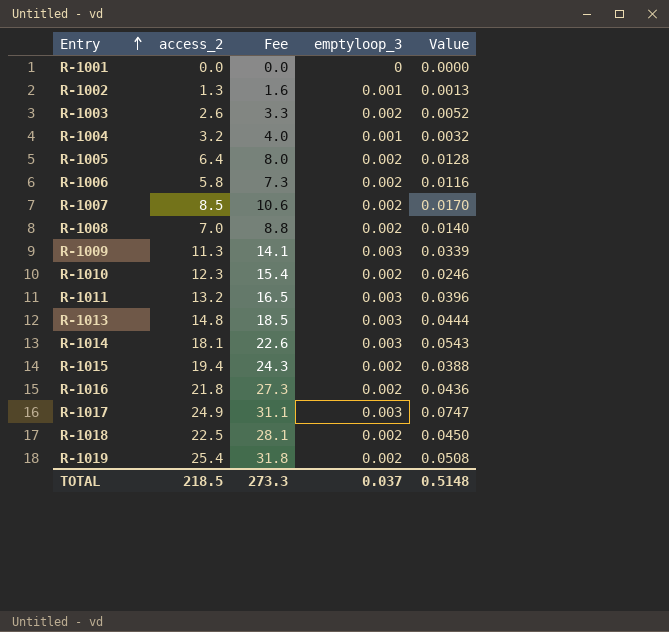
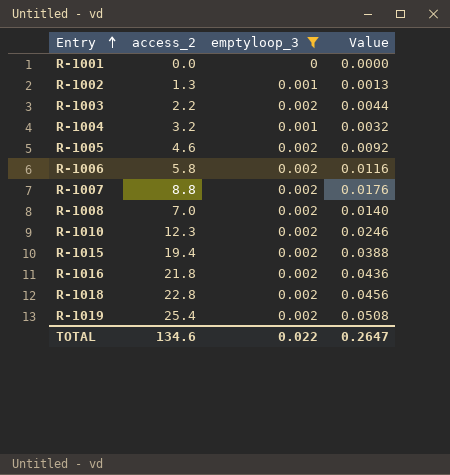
filter: none -> emptyloop_3 != 0.003
column Fee | formula: [access_2] * 1.25 -> none
R-1003 | access_2: 2.6 -> 2.2
R-1003 | Value: 0.0052 -> 0.0044
R-1005 | access_2: 6.4 -> 4.6
R-1005 | Value: 0.0128 -> 0.0092
R-1007 | access_2: 8.5 -> 8.8
R-1007 | Value: 0.0170 -> 0.0176
R-1018 | access_2: 22.5 -> 22.8
R-1018 | Value: 0.0450 -> 0.0456
TOTAL | access_2: 218.5 -> 134.6
TOTAL | emptyloop_3: 0.037 -> 0.022
TOTAL | Value: 0.5148 -> 0.2647

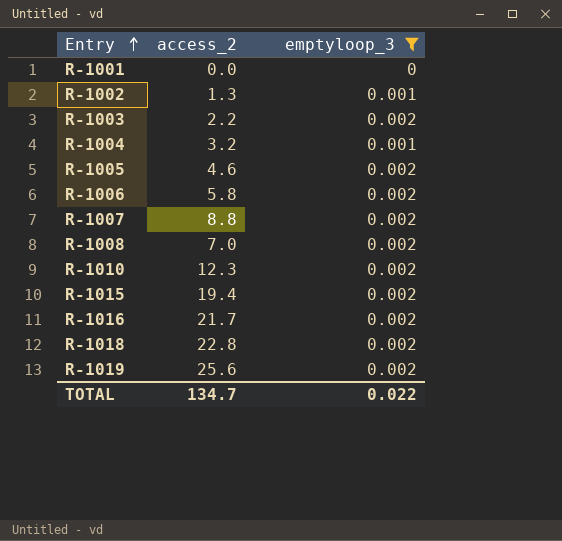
column Value | formula: [access_2] * [emptyloop_3] -> none
R-1016 | access_2: 21.8 -> 21.7
R-1019 | access_2: 25.4 -> 25.6
TOTAL | access_2: 134.6 -> 134.7

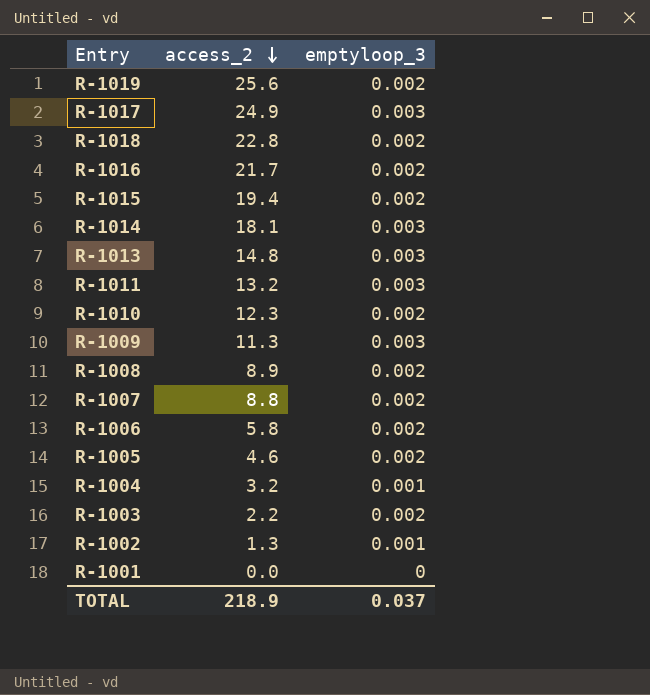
filter: emptyloop_3 != 0.003 -> none
row order: Entry ascending -> access_2 descending
R-1008 | access_2: 7.0 -> 8.9
TOTAL | access_2: 134.7 -> 218.9
TOTAL | emptyloop_3: 0.022 -> 0.037

